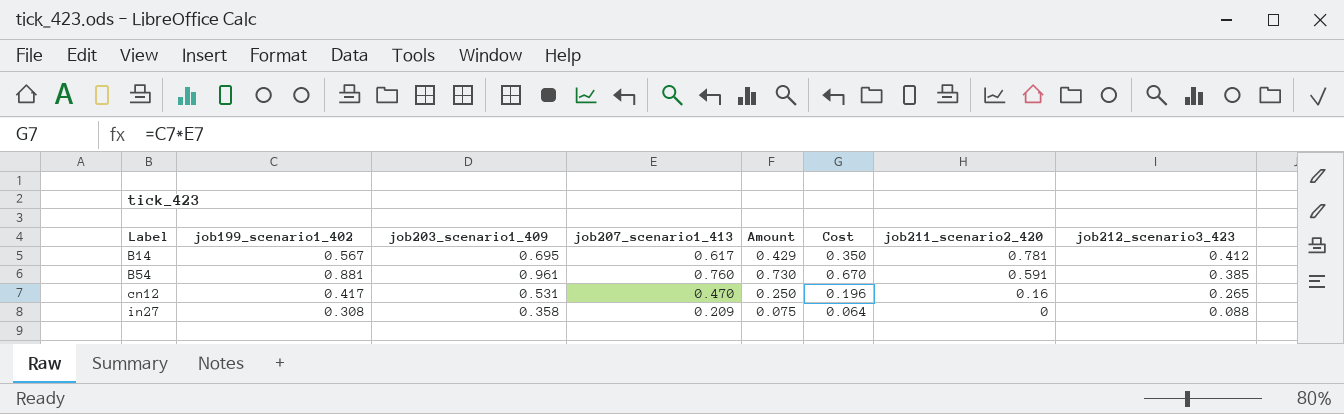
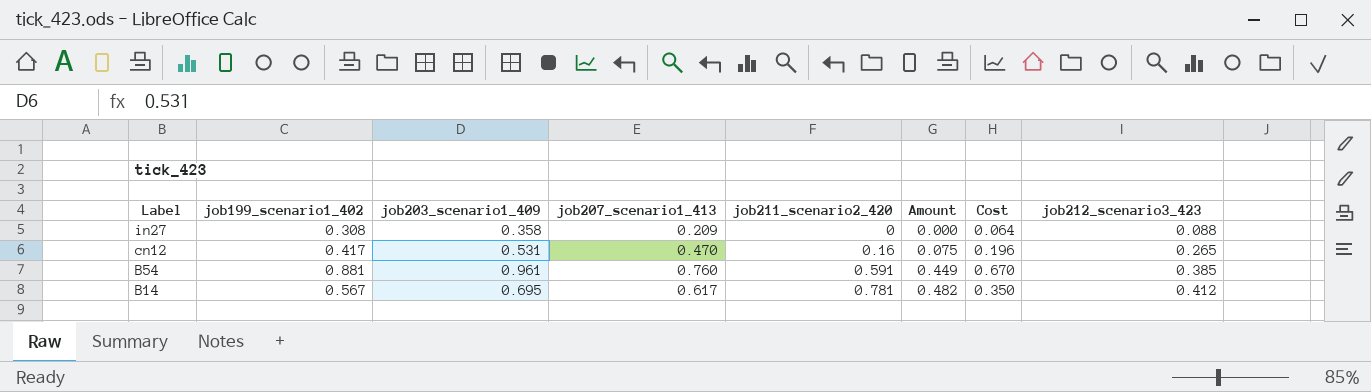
row order: Label ascending -> Label descending
column job211_scenario2_420 | position: 7 -> 5
column Amount | formula: [job203_scenario1_409] * [job207_scenario1_413] -> [job207_scenario1_413] * [job211_scenario2_420]

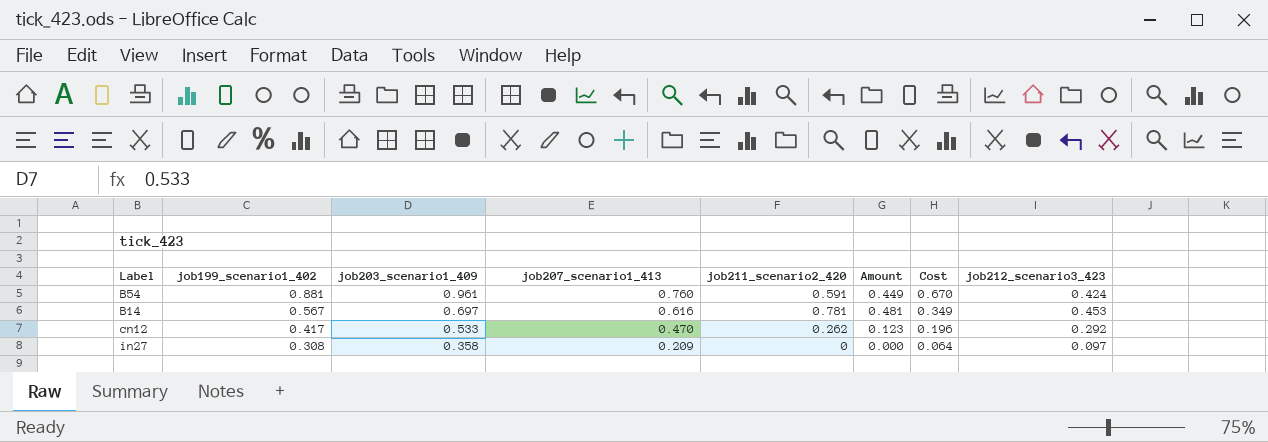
row order: Label descending -> job199_scenario1_402 descending
B54 | job212_scenario3_423: 0.385 -> 0.424
B14 | job203_scenario1_409: 0.695 -> 0.697
B14 | job207_scenario1_413: 0.617 -> 0.616
B14 | Amount: 0.482 -> 0.481
B14 | Cost: 0.350 -> 0.349
B14 | job212_scenario3_423: 0.412 -> 0.453
cn12 | job203_scenario1_409: 0.531 -> 0.533
cn12 | job211_scenario2_420: 0.16 -> 0.262
cn12 | Amount: 0.075 -> 0.123
cn12 | job212_scenario3_423: 0.265 -> 0.292
in27 | job212_scenario3_423: 0.088 -> 0.097

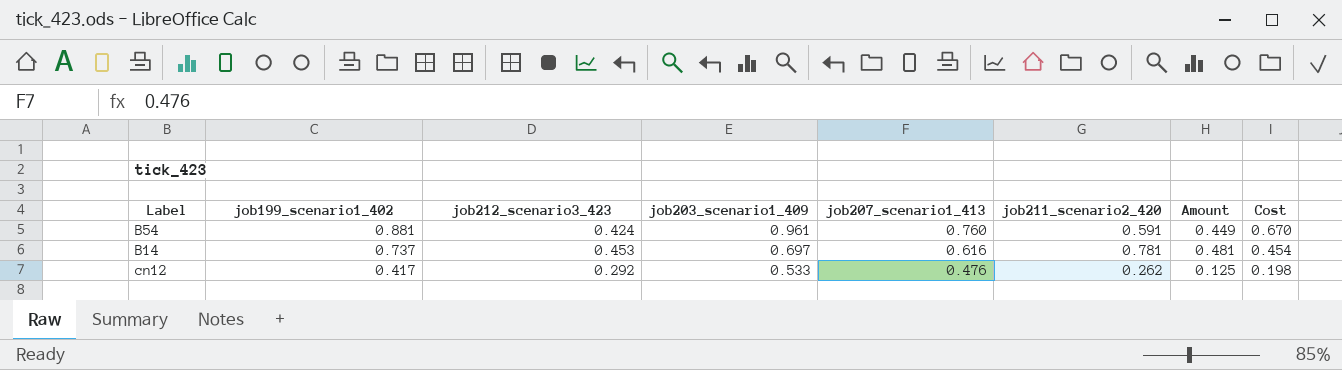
column job212_scenario3_423 | position: 8 -> 3
row in27: 0.308 | 0.358 | 0.209 | 0 | 0.000 | 0.064 | 0.097 -> none
B14 | job199_scenario1_402: 0.567 -> 0.737
B14 | Cost: 0.349 -> 0.454
cn12 | job207_scenario1_413: 0.470 -> 0.476
cn12 | Amount: 0.123 -> 0.125
cn12 | Cost: 0.196 -> 0.198

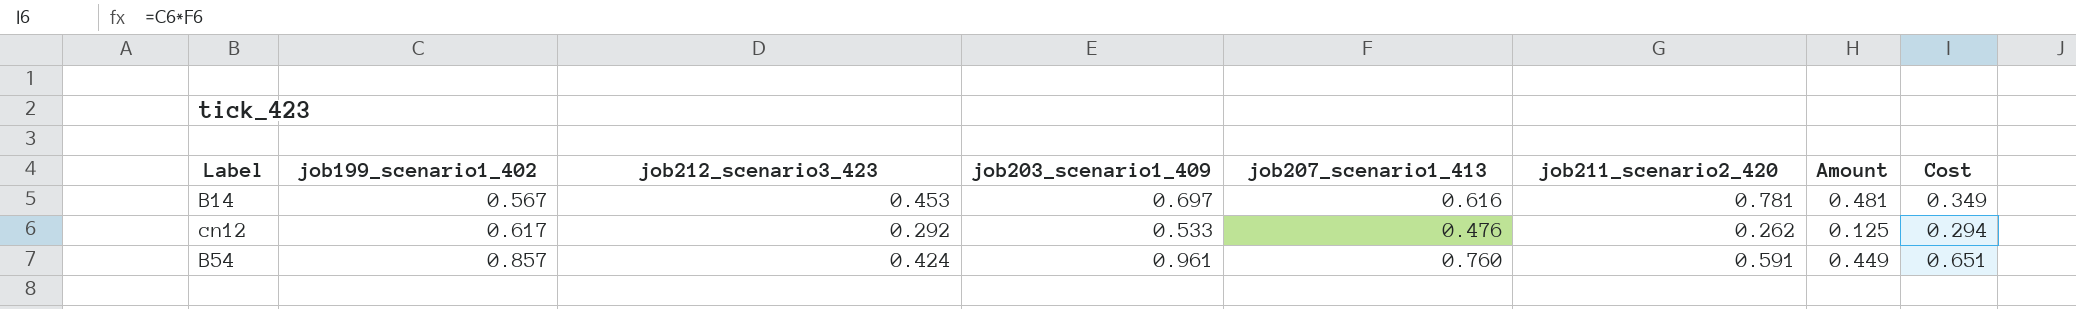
row order: job199_scenario1_402 descending -> job199_scenario1_402 ascending
B14 | job199_scenario1_402: 0.737 -> 0.567
B14 | Cost: 0.454 -> 0.349
cn12 | job199_scenario1_402: 0.417 -> 0.617
cn12 | Cost: 0.198 -> 0.294
B54 | job199_scenario1_402: 0.881 -> 0.857
B54 | Cost: 0.670 -> 0.651

